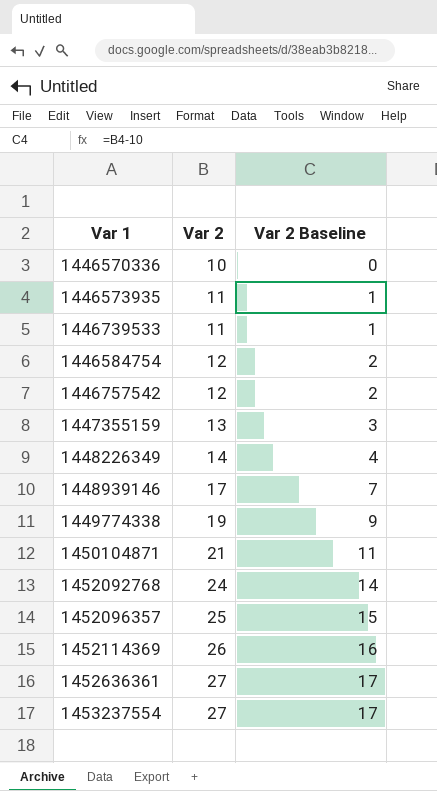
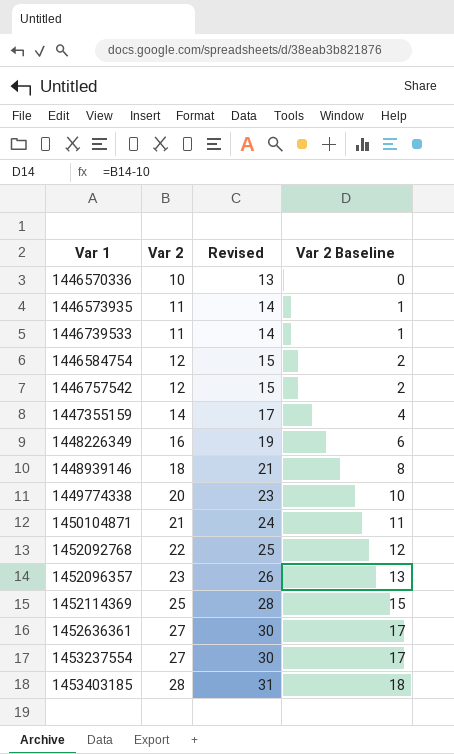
column Revised | formula: none -> [Var 2] + 3
1447355159 | Var 2: 13 -> 14
1447355159 | Var 2 Baseline: 3 -> 4
1448226349 | Var 2: 14 -> 16
1448226349 | Var 2 Baseline: 4 -> 6
1448939146 | Var 2: 17 -> 18
1448939146 | Var 2 Baseline: 7 -> 8
1449774338 | Var 2: 19 -> 20
1449774338 | Var 2 Baseline: 9 -> 10
1452092768 | Var 2: 24 -> 22
1452092768 | Var 2 Baseline: 14 -> 12
1452096357 | Var 2: 25 -> 23
1452096357 | Var 2 Baseline: 15 -> 13
1452114369 | Var 2: 26 -> 25
1452114369 | Var 2 Baseline: 16 -> 15
row 1453403185: none -> 28 | 31 | 18

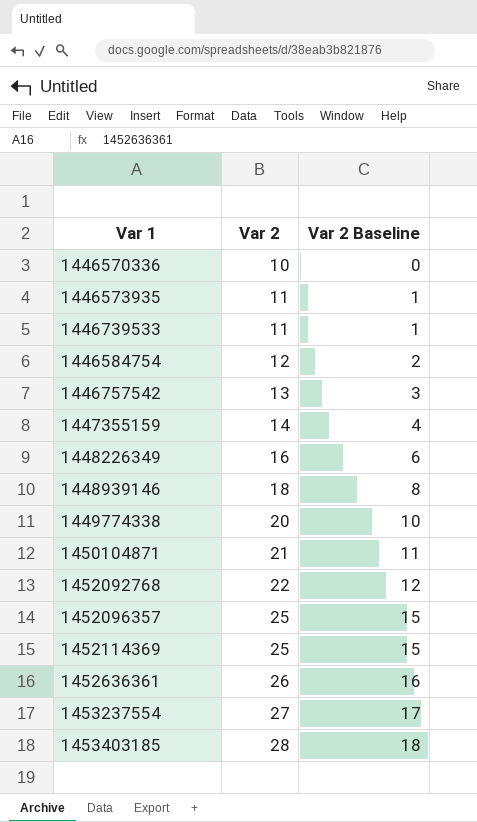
column Revised | formula: [Var 2] + 3 -> none
1446757542 | Var 2: 12 -> 13
1446757542 | Var 2 Baseline: 2 -> 3
1452096357 | Var 2: 23 -> 25
1452096357 | Var 2 Baseline: 13 -> 15
1452636361 | Var 2: 27 -> 26
1452636361 | Var 2 Baseline: 17 -> 16

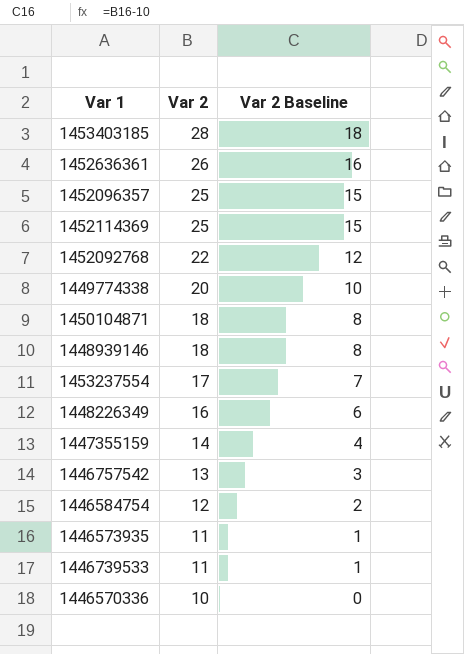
row order: Var 2 ascending -> Var 2 descending
1450104871 | Var 2: 21 -> 18
1450104871 | Var 2 Baseline: 11 -> 8
1453237554 | Var 2: 27 -> 17
1453237554 | Var 2 Baseline: 17 -> 7

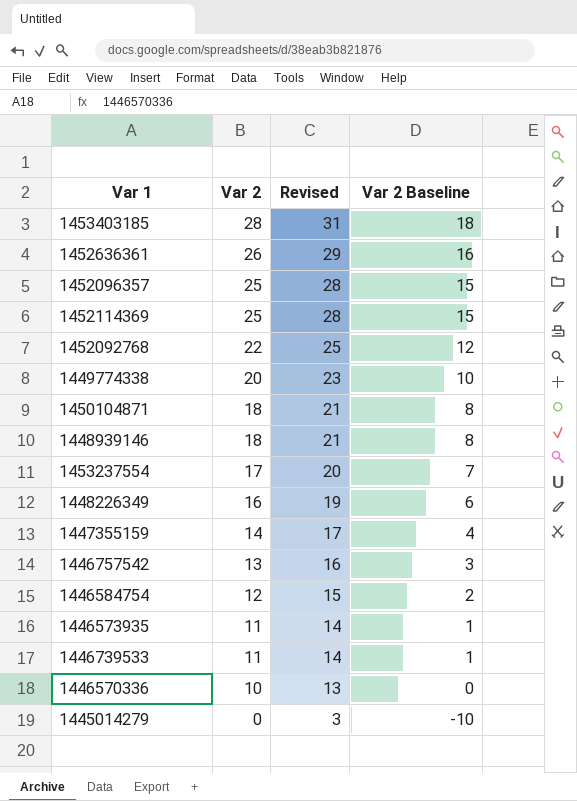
column Revised | formula: none -> [Var 2] + 3
row 1445014279: none -> 0 | 3 | -10

